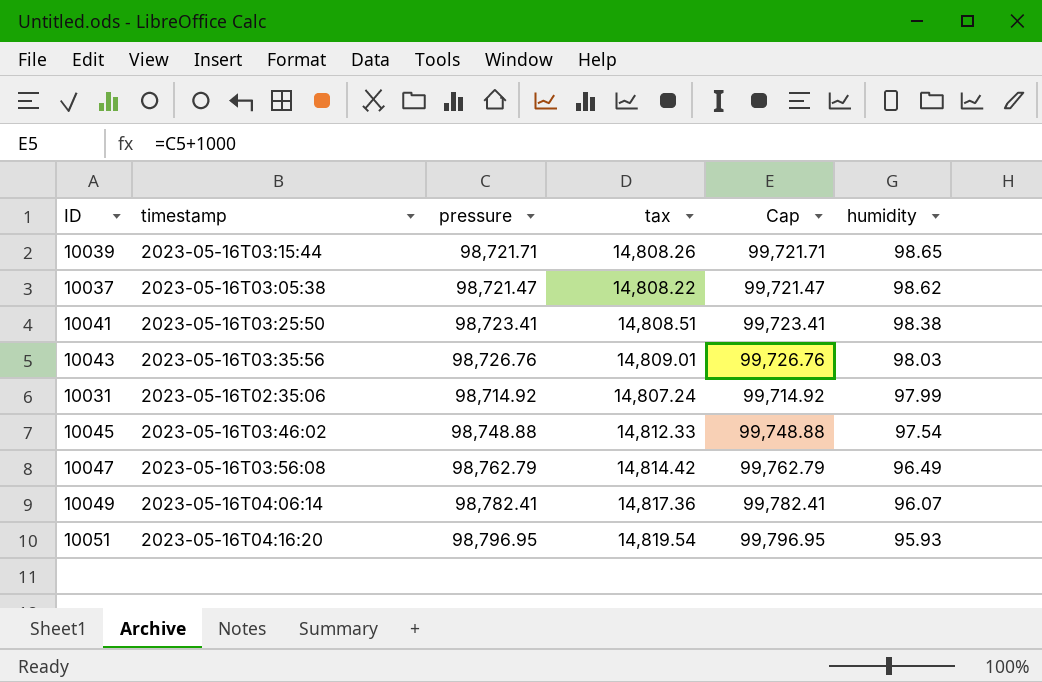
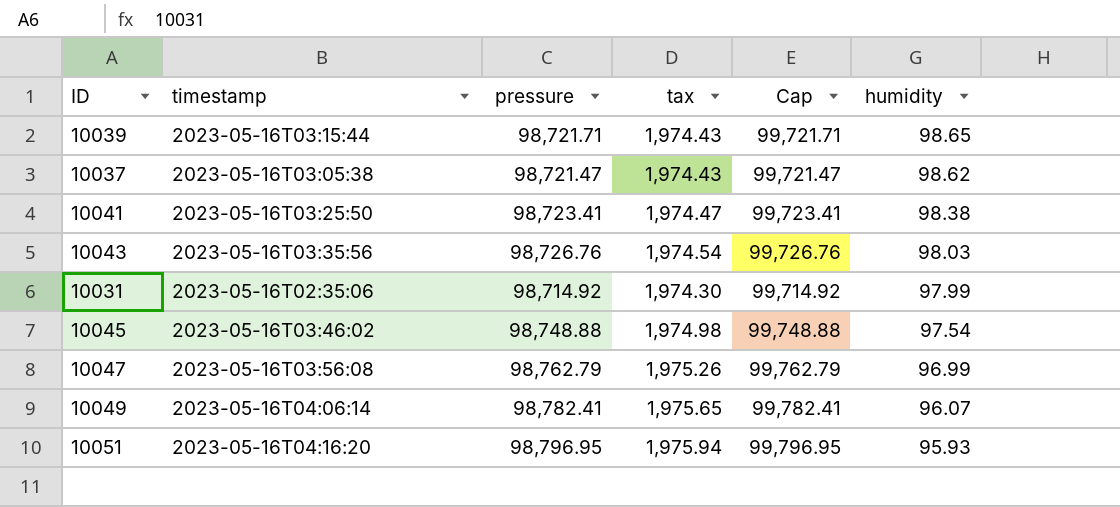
column tax | formula: [pressure] * 0.15 -> [pressure] * 0.02
10047 | humidity: 96.49 -> 96.99

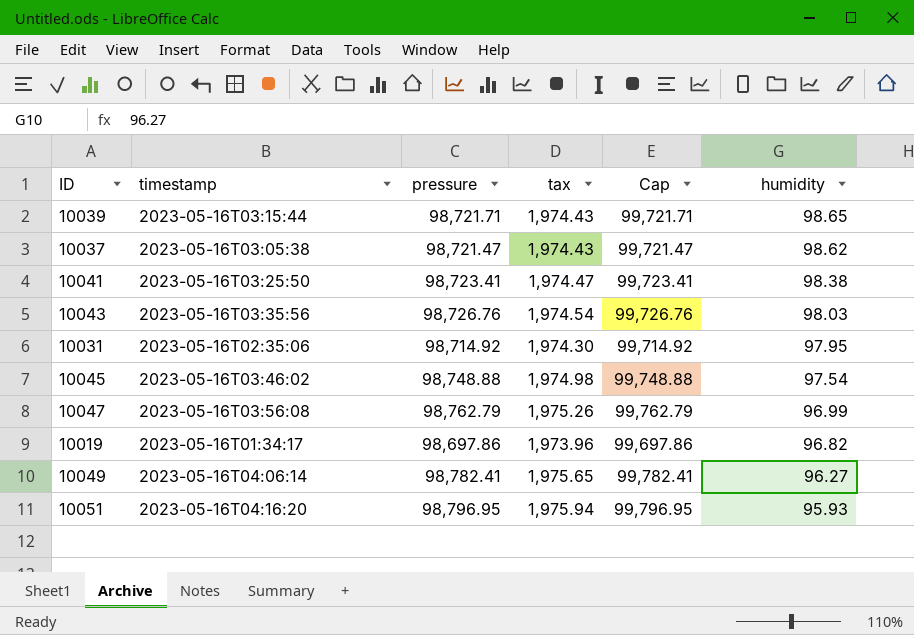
10031 | humidity: 97.99 -> 97.95
row 10019: none -> 2023-05-16T01:34:17 | 98,697.86 | 1,973.96 | 99,697.86 | 96.82
10049 | humidity: 96.07 -> 96.27

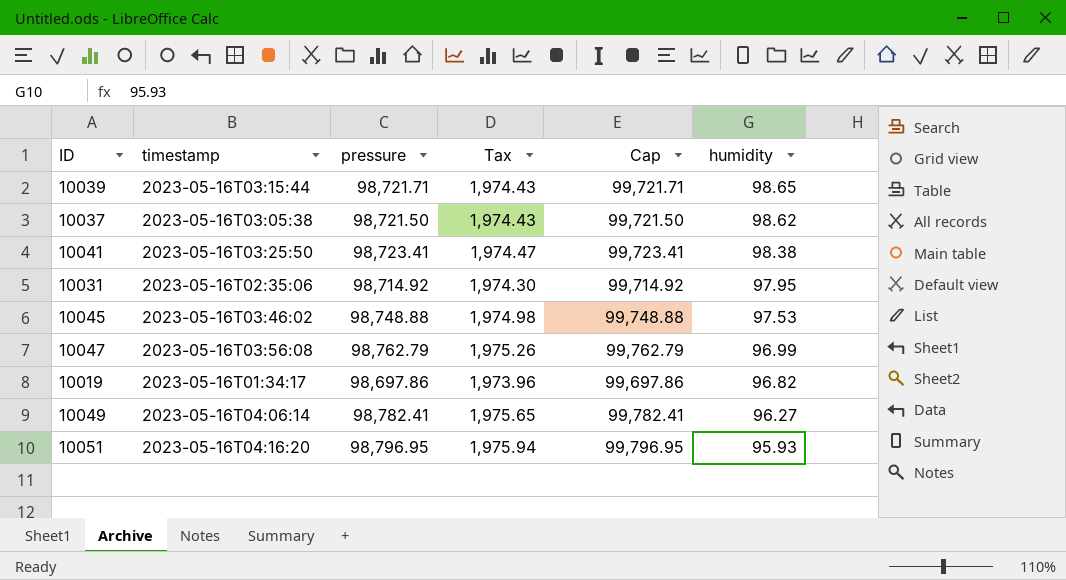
column name: tax -> Tax
row 10043: 2023-05-16T03:35:56 | 98,726.76 | 1,974.54 | 99,726.76 | 98.03 -> none
10037 | pressure: 98,721.47 -> 98,721.50
10037 | Cap: 99,721.47 -> 99,721.50
10045 | humidity: 97.54 -> 97.53

